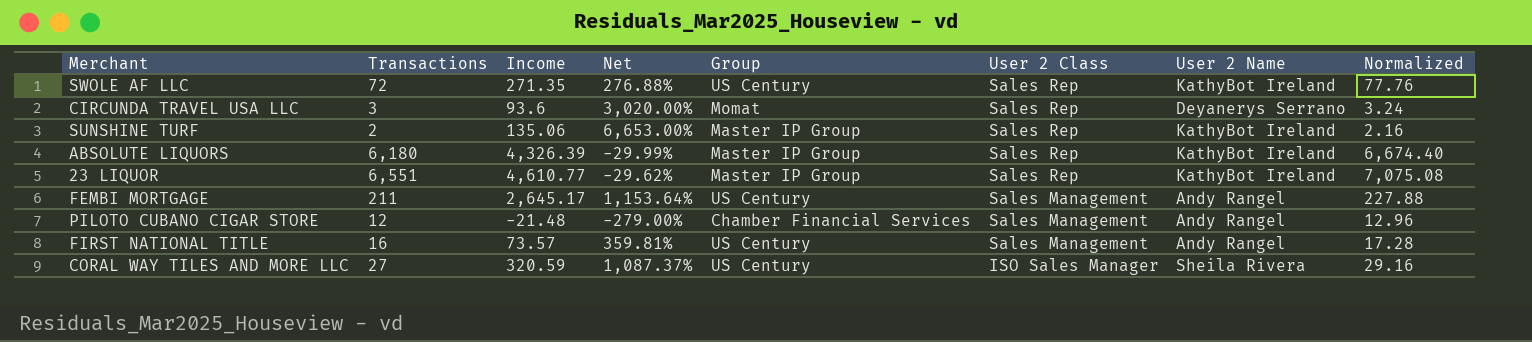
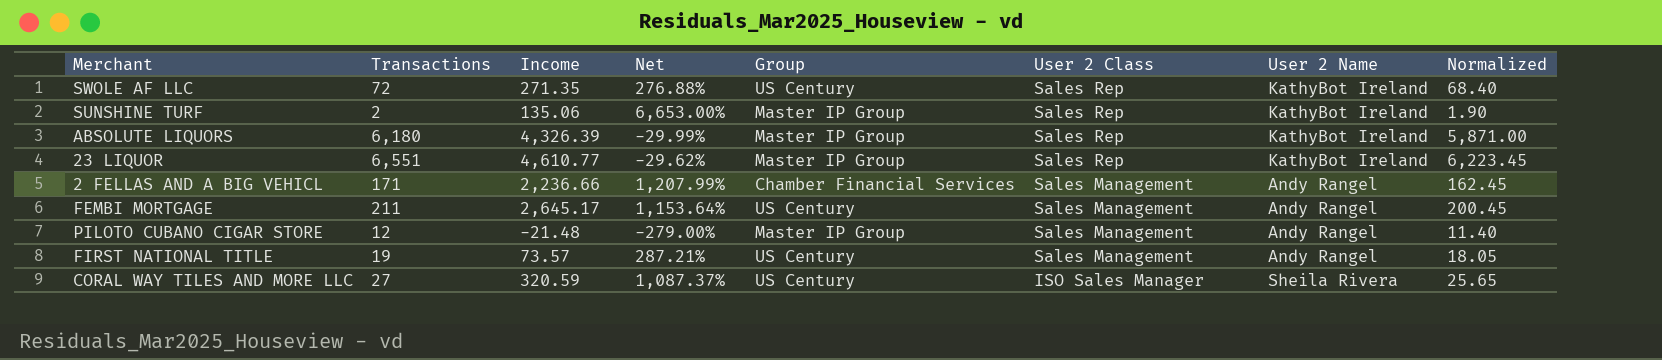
column Normalized | formula: [Transactions] * 1.08 -> [Transactions] * 0.95
row CIRCUNDA TRAVEL USA LLC: 3 | 93.6 | 3,020.00% | Momat | Sales Rep | Deyanerys Serrano | 3.24 -> none
row 2 FELLAS AND A BIG VEHICL: none -> 171 | 2,236.66 | 1,207.99% | Chamber Financial Services | Sales Management | Andy Rangel | 162.45
PILOTO CUBANO CIGAR STORE | Group: Chamber Financial Services -> Master IP Group
FIRST NATIONAL TITLE | Transactions: 16 -> 19
FIRST NATIONAL TITLE | Net: 359.81% -> 287.21%

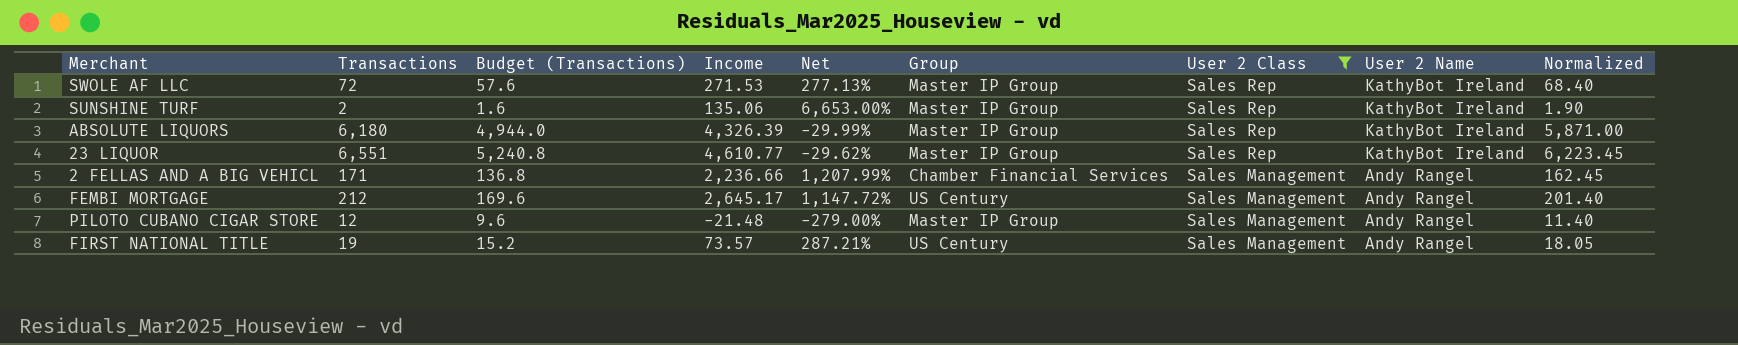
filter: none -> User 2 Class != ISO Sales Manager
column Budget (Transactions) | formula: none -> [Transactions] * 0.8
SWOLE AF LLC | Income: 271.35 -> 271.53
SWOLE AF LLC | Net: 276.88% -> 277.13%
SWOLE AF LLC | Group: US Century -> Master IP Group
FEMBI MORTGAGE | Transactions: 211 -> 212
FEMBI MORTGAGE | Net: 1,153.64% -> 1,147.72%
FEMBI MORTGAGE | Normalized: 200.45 -> 201.40

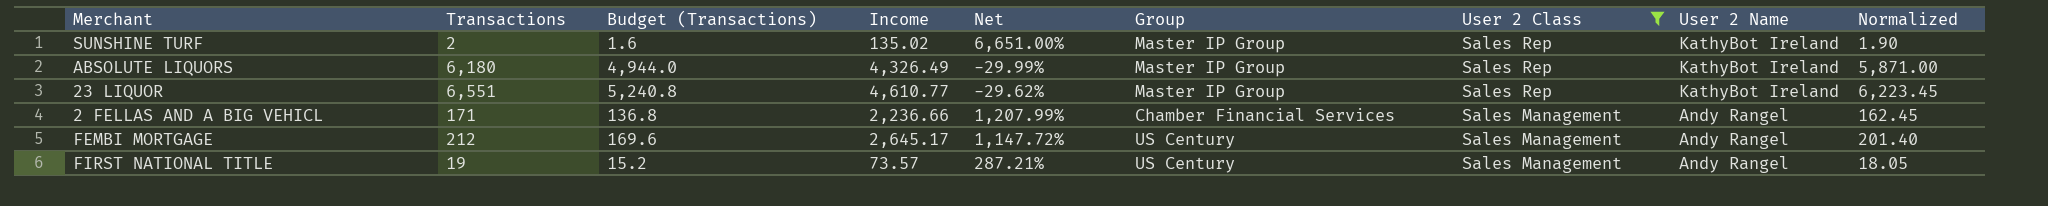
row SWOLE AF LLC: 72 | 57.6 | 271.53 | 277.13% | Master IP Group | Sales Rep | KathyBot Ireland | 68.40 -> none
row PILOTO CUBANO CIGAR STORE: 12 | 9.6 | -21.48 | -279.00% | Master IP Group | Sales Management | Andy Rangel | 11.40 -> none
SUNSHINE TURF | Income: 135.06 -> 135.02
SUNSHINE TURF | Net: 6,653.00% -> 6,651.00%
ABSOLUTE LIQUORS | Income: 4,326.39 -> 4,326.49

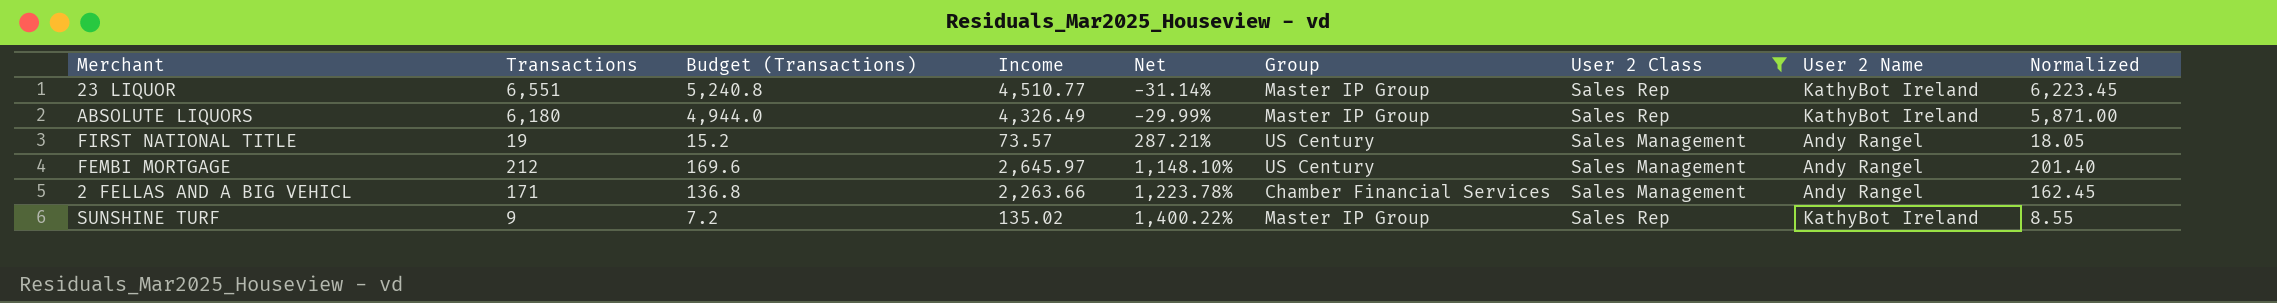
row order: User 2 Class descending -> Net ascending
23 LIQUOR | Income: 4,610.77 -> 4,510.77
23 LIQUOR | Net: -29.62% -> -31.14%
FEMBI MORTGAGE | Income: 2,645.17 -> 2,645.97
FEMBI MORTGAGE | Net: 1,147.72% -> 1,148.10%
2 FELLAS AND A BIG VEHICL | Income: 2,236.66 -> 2,263.66
2 FELLAS AND A BIG VEHICL | Net: 1,207.99% -> 1,223.78%
SUNSHINE TURF | Transactions: 2 -> 9
SUNSHINE TURF | Budget (Transactions): 1.6 -> 7.2
SUNSHINE TURF | Net: 6,651.00% -> 1,400.22%
SUNSHINE TURF | Normalized: 1.90 -> 8.55

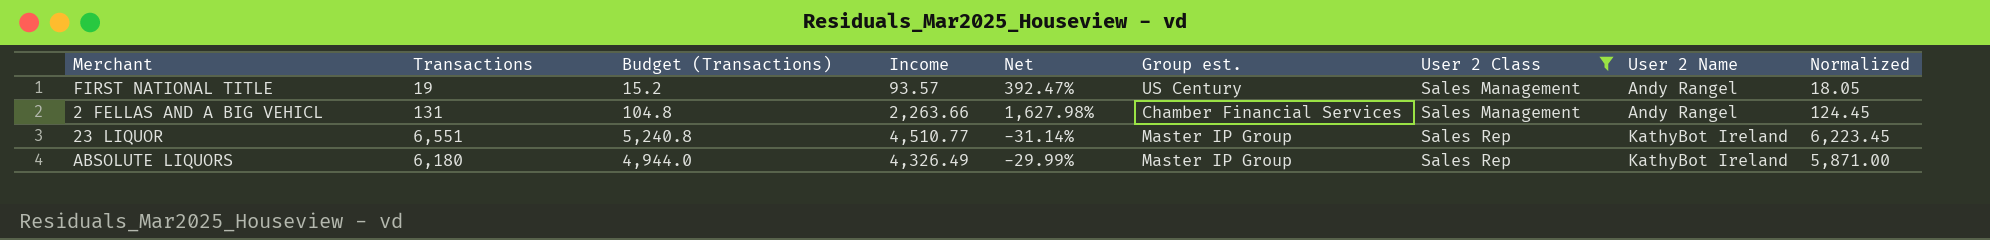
row order: Net ascending -> User 2 Class ascending
column name: Group -> Group est.
row FEMBI MORTGAGE: 212 | 169.6 | 2,645.97 | 1,148.10% | US Century | Sales Management | Andy Rangel | 201.40 -> none
row SUNSHINE TURF: 9 | 7.2 | 135.02 | 1,400.22% | Master IP Group | Sales Rep | KathyBot Ireland | 8.55 -> none
FIRST NATIONAL TITLE | Income: 73.57 -> 93.57
FIRST NATIONAL TITLE | Net: 287.21% -> 392.47%
2 FELLAS AND A BIG VEHICL | Transactions: 171 -> 131
2 FELLAS AND A BIG VEHICL | Budget (Transactions): 136.8 -> 104.8
2 FELLAS AND A BIG VEHICL | Net: 1,223.78% -> 1,627.98%
2 FELLAS AND A BIG VEHICL | Normalized: 162.45 -> 124.45

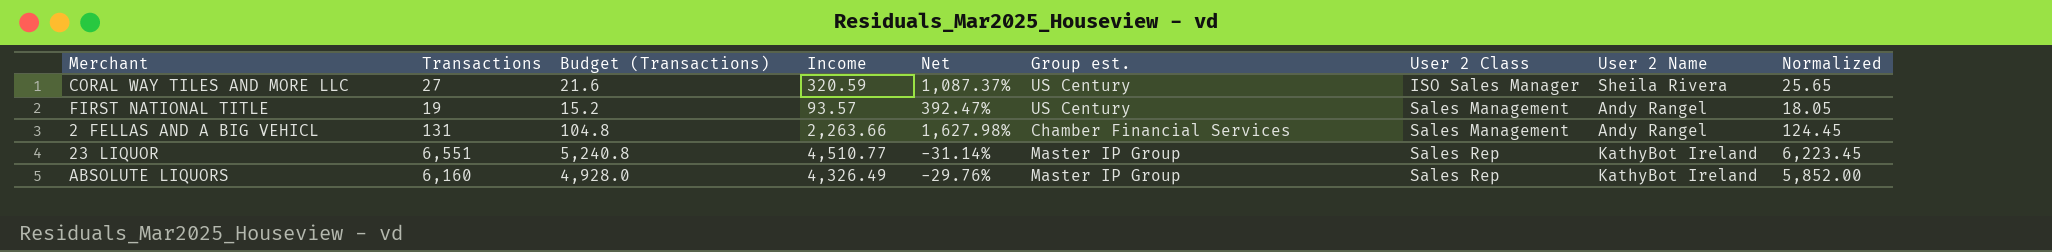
filter: User 2 Class != ISO Sales Manager -> none
ABSOLUTE LIQUORS | Transactions: 6,180 -> 6,160
ABSOLUTE LIQUORS | Budget (Transactions): 4,944.0 -> 4,928.0
ABSOLUTE LIQUORS | Net: -29.99% -> -29.76%
ABSOLUTE LIQUORS | Normalized: 5,871.00 -> 5,852.00

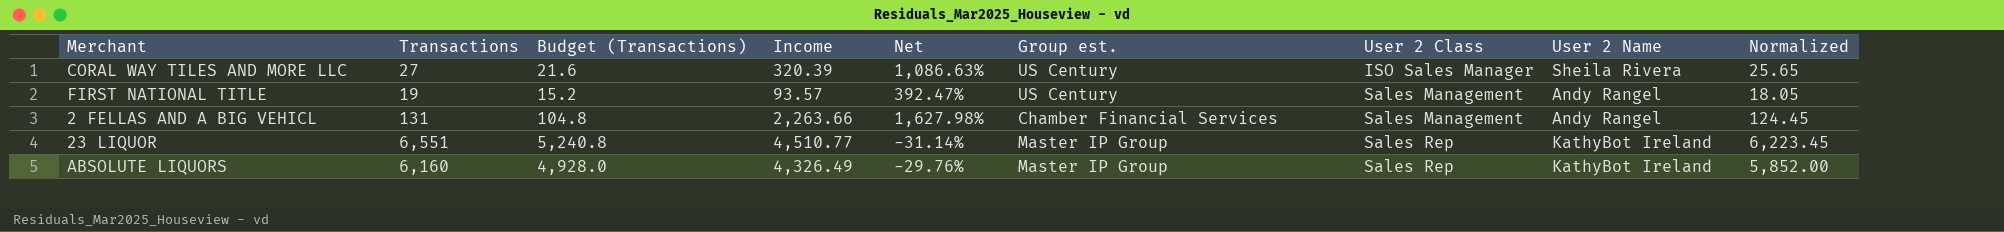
CORAL WAY TILES AND MORE LLC | Income: 320.59 -> 320.39
CORAL WAY TILES AND MORE LLC | Net: 1,087.37% -> 1,086.63%

